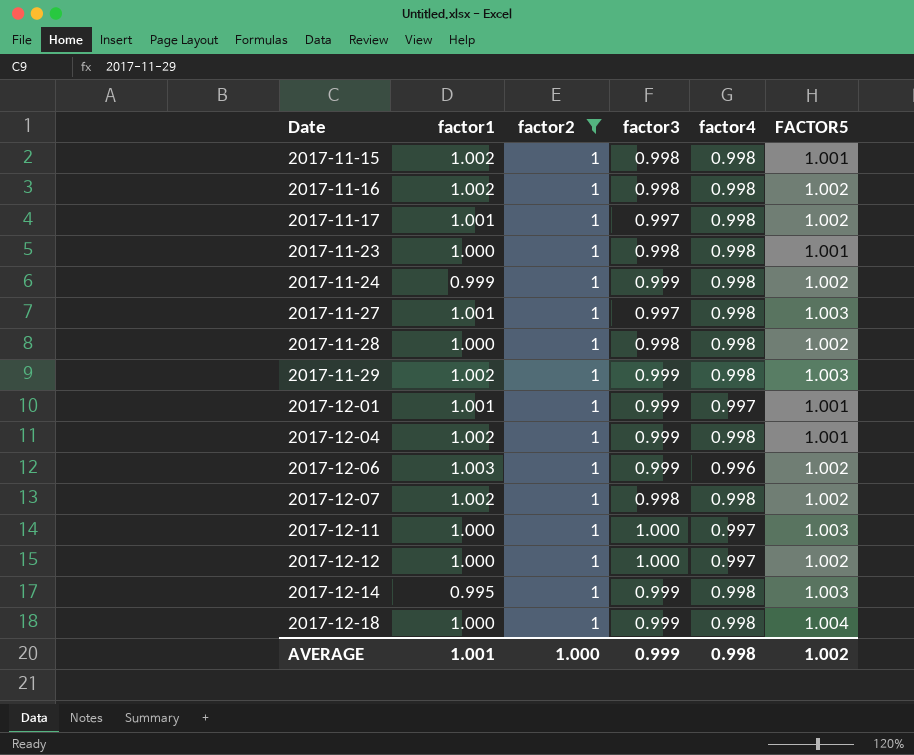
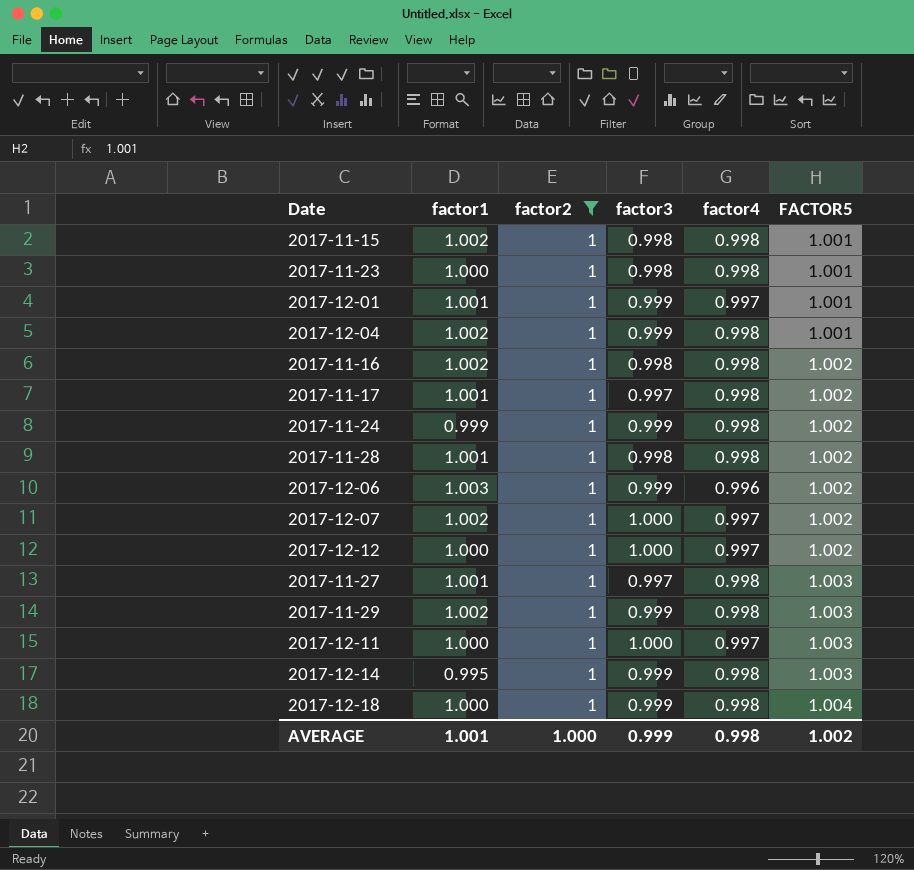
row order: Date ascending -> FACTOR5 ascending
2017-11-28 | factor1: 1.000 -> 1.001
2017-12-07 | factor3: 0.998 -> 1.000
2017-12-07 | factor4: 0.998 -> 0.997

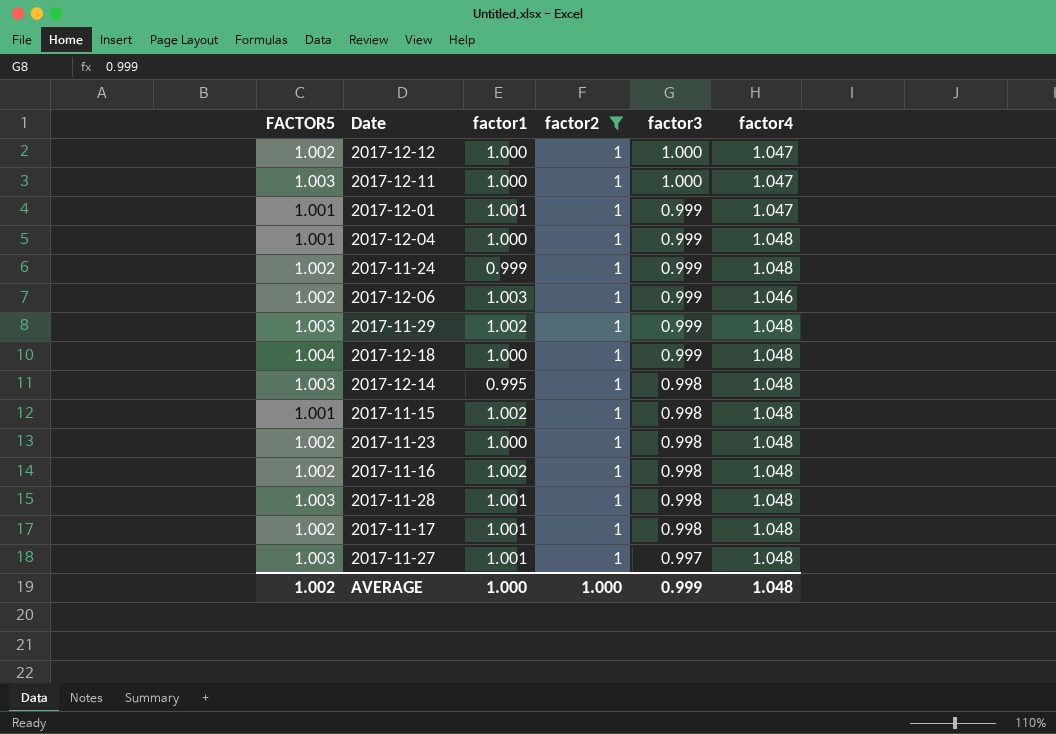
row order: FACTOR5 ascending -> factor3 descending
column FACTOR5 | position: 6 -> 1
row 2017-12-07: 1.002 | 1 | 1.000 | 0.997 | 1.002 -> none
2017-12-12 | factor4: 0.997 -> 1.047
2017-12-11 | factor4: 0.997 -> 1.047
2017-12-01 | factor4: 0.997 -> 1.047
2017-12-04 | factor1: 1.002 -> 1.000
2017-12-04 | factor4: 0.998 -> 1.048
2017-11-24 | factor4: 0.998 -> 1.048
2017-12-06 | factor4: 0.996 -> 1.046
2017-11-29 | factor4: 0.998 -> 1.048
2017-12-18 | factor4: 0.998 -> 1.048
2017-12-14 | factor3: 0.999 -> 0.998
2017-12-14 | factor4: 0.998 -> 1.048
2017-11-15 | factor4: 0.998 -> 1.048
2017-11-23 | FACTOR5: 1.001 -> 1.002
2017-11-23 | factor4: 0.998 -> 1.048
2017-11-16 | factor4: 0.998 -> 1.048
2017-11-28 | FACTOR5: 1.002 -> 1.003
2017-11-28 | factor4: 0.998 -> 1.048
2017-11-17 | factor3: 0.997 -> 0.998
2017-11-17 | factor4: 0.998 -> 1.048
2017-11-27 | factor4: 0.998 -> 1.048
AVERAGE | factor1: 1.001 -> 1.000
AVERAGE | factor4: 0.998 -> 1.048

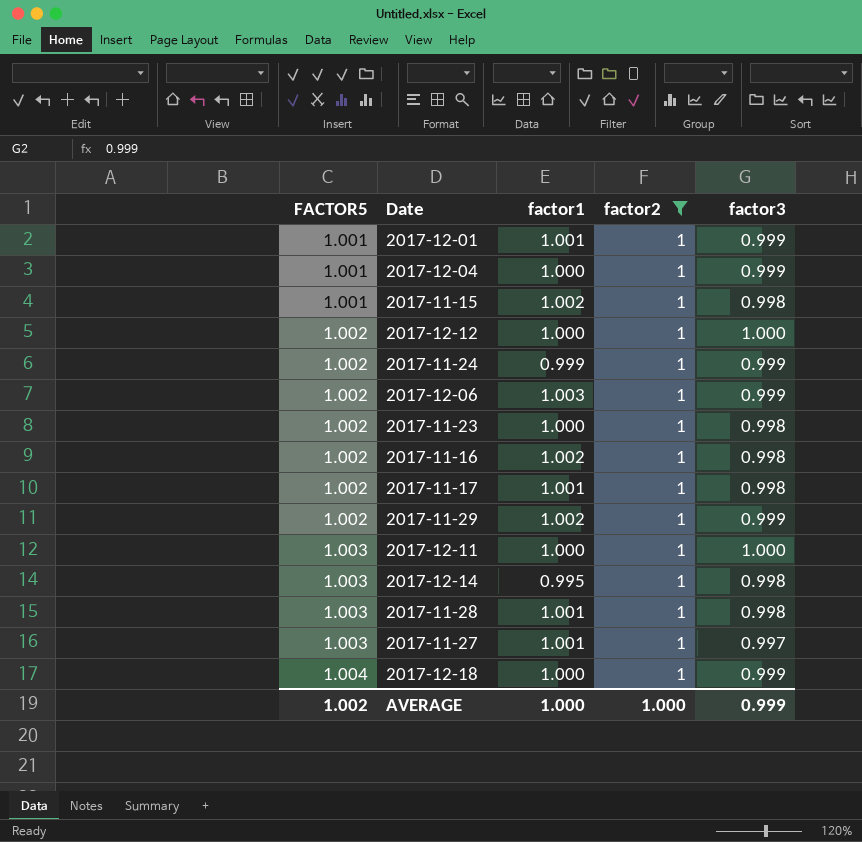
row order: factor3 descending -> FACTOR5 ascending
column factor4 | position: 6 -> none
2017-11-29 | FACTOR5: 1.003 -> 1.002

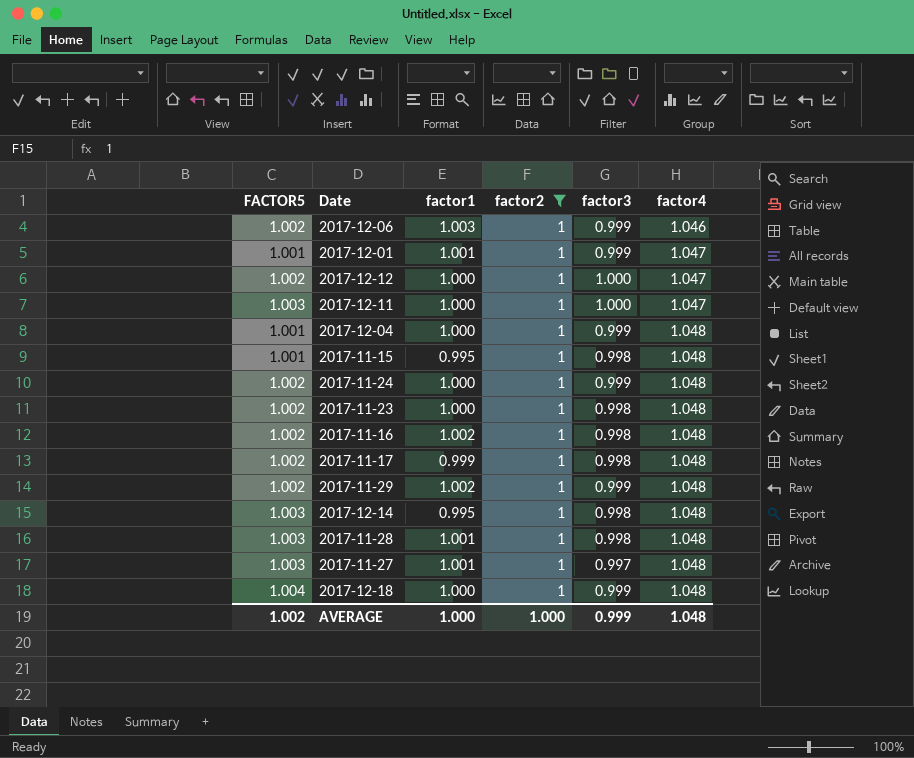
row order: FACTOR5 ascending -> factor4 ascending
column factor4 | position: none -> 6
2017-11-15 | factor1: 1.002 -> 0.995
2017-11-24 | factor1: 0.999 -> 1.000
2017-11-17 | factor1: 1.001 -> 0.999

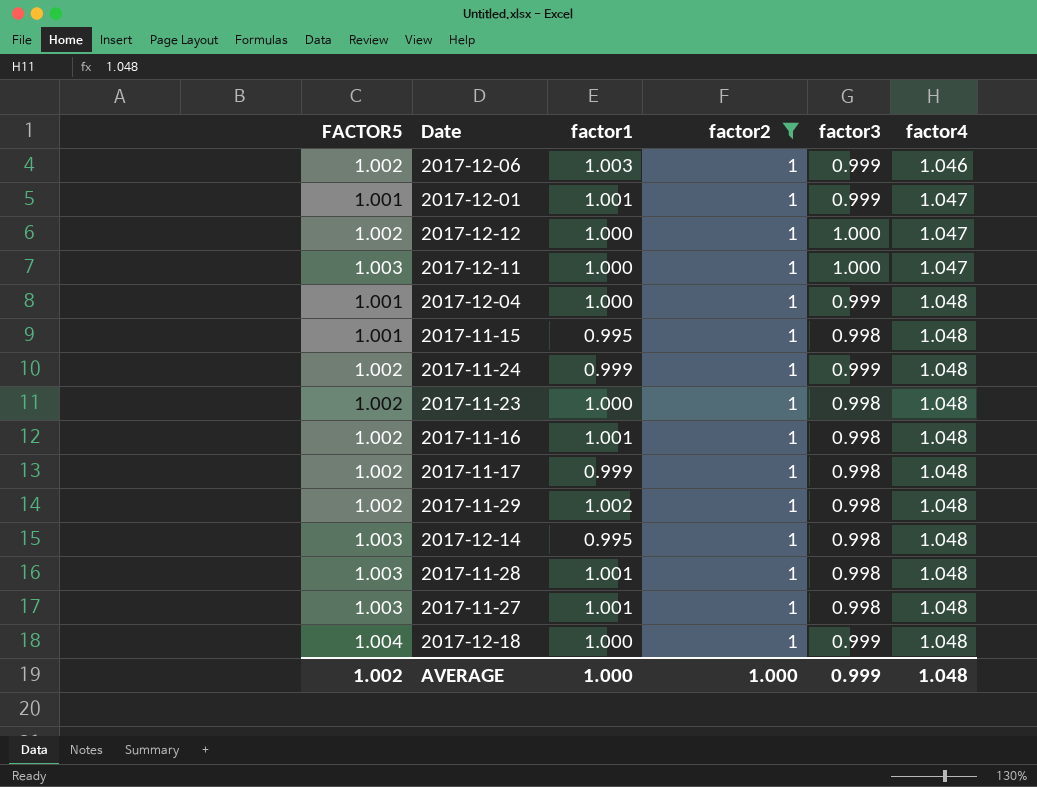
2017-11-24 | factor1: 1.000 -> 0.999
2017-11-16 | factor1: 1.002 -> 1.001
2017-11-29 | factor3: 0.999 -> 0.998
2017-11-27 | factor3: 0.997 -> 0.998

